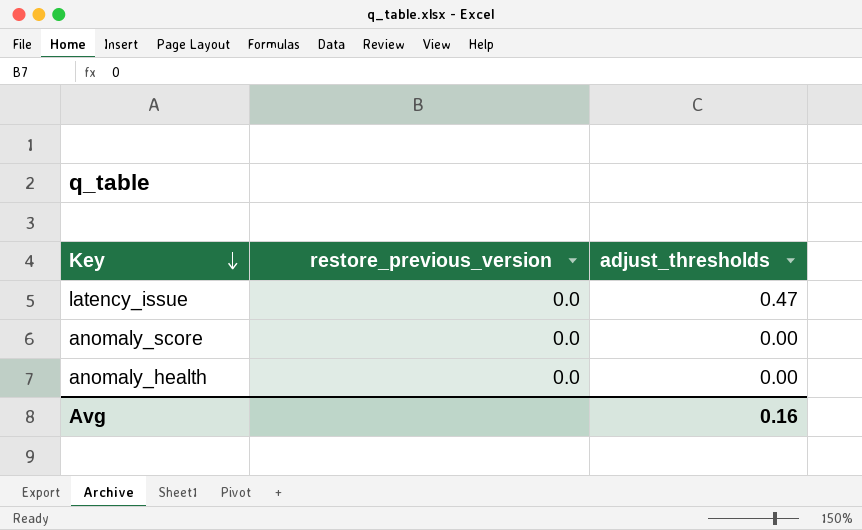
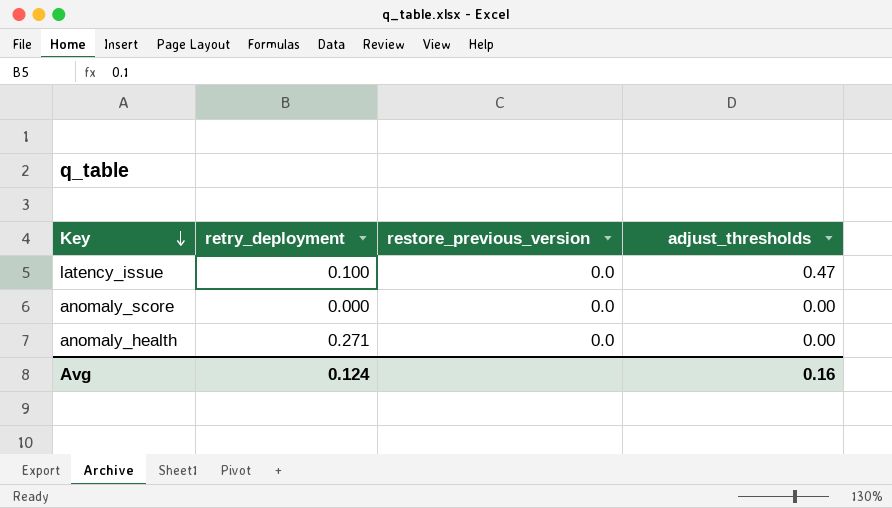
column retry_deployment | position: none -> 2

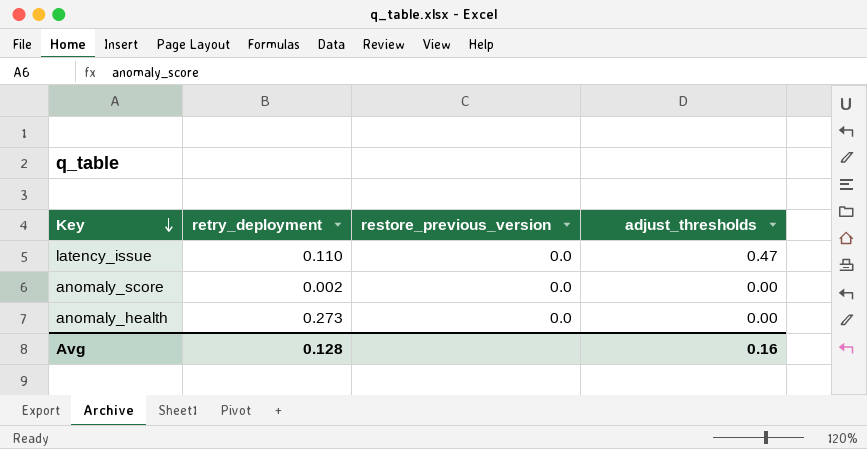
latency_issue | retry_deployment: 0.100 -> 0.110
anomaly_score | retry_deployment: 0.000 -> 0.002
anomaly_health | retry_deployment: 0.271 -> 0.273
Avg | retry_deployment: 0.124 -> 0.128

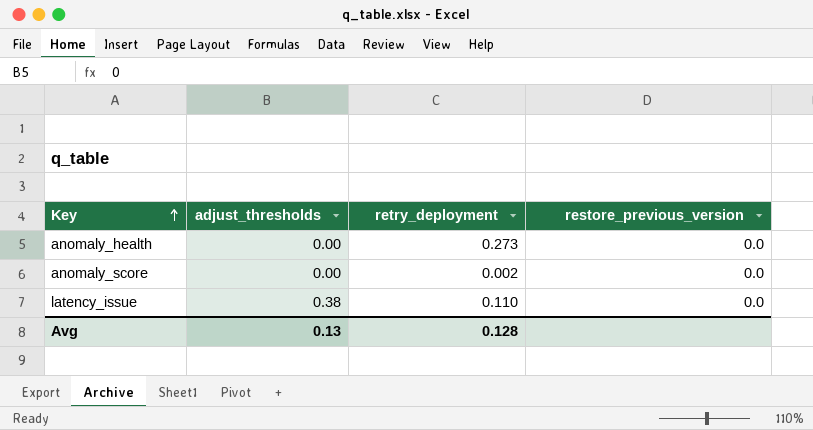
row order: Key descending -> Key ascending
column adjust_thresholds | position: 4 -> 2
latency_issue | adjust_thresholds: 0.47 -> 0.38
Avg | adjust_thresholds: 0.16 -> 0.13

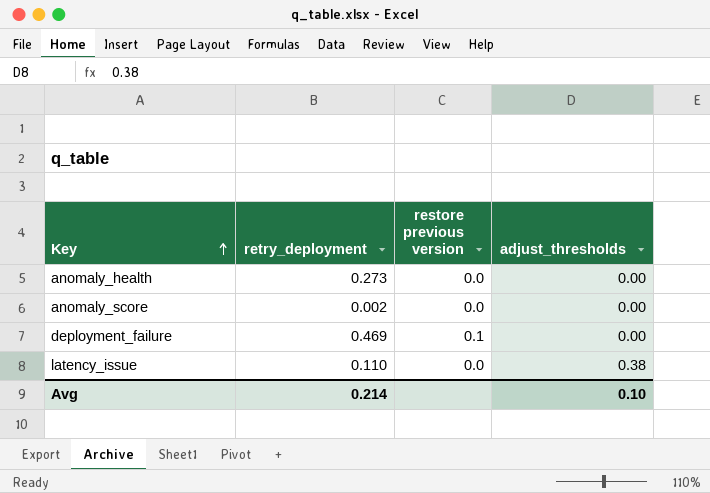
column name: restore_previous_version -> restore previous version
column adjust_thresholds | position: 2 -> 4
row deployment_failure: none -> 0.469 | 0.1 | 0.00
Avg | retry_deployment: 0.128 -> 0.214
Avg | adjust_thresholds: 0.13 -> 0.10

